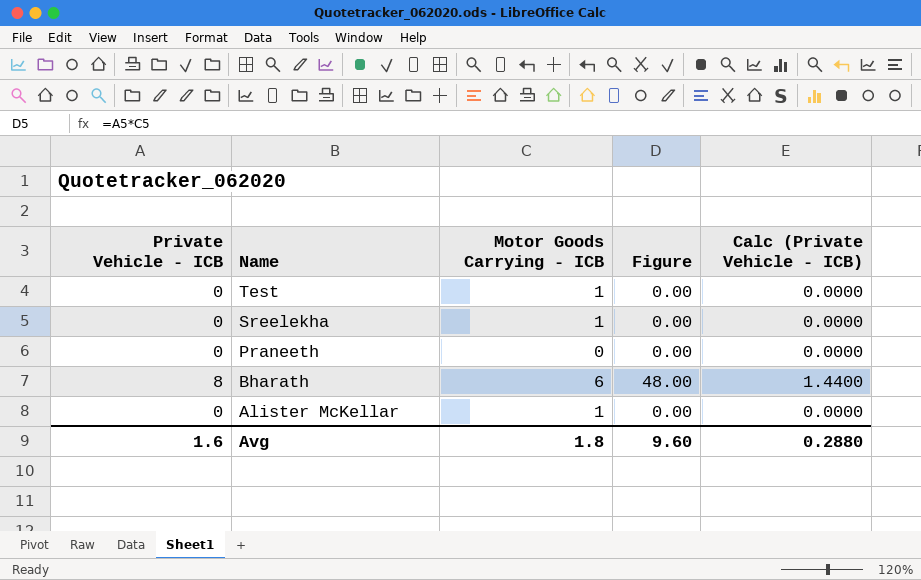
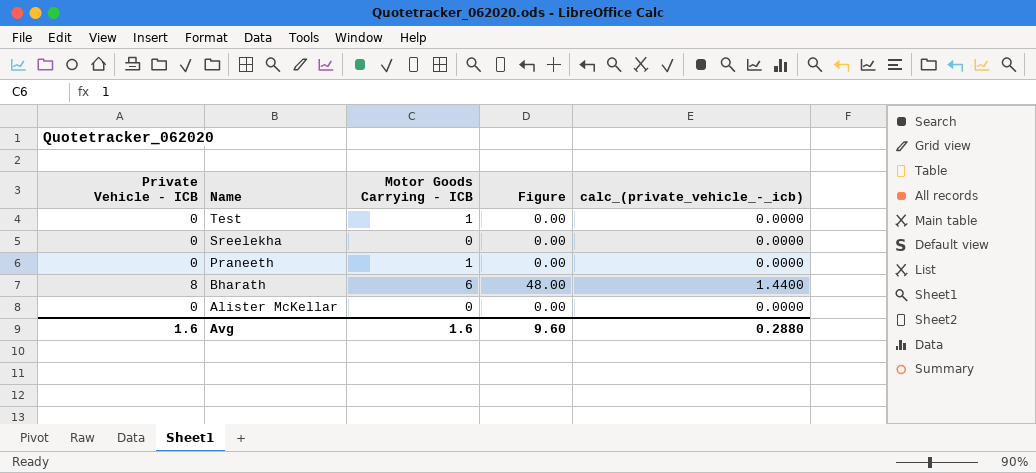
column name: Calc (Private Vehicle - ICB) -> calc_(private_vehicle_-_icb)
Sreelekha | Motor Goods Carrying - ICB: 1 -> 0
Praneeth | Motor Goods Carrying - ICB: 0 -> 1
Alister McKellar | Motor Goods Carrying - ICB: 1 -> 0
Avg | Motor Goods Carrying - ICB: 1.8 -> 1.6

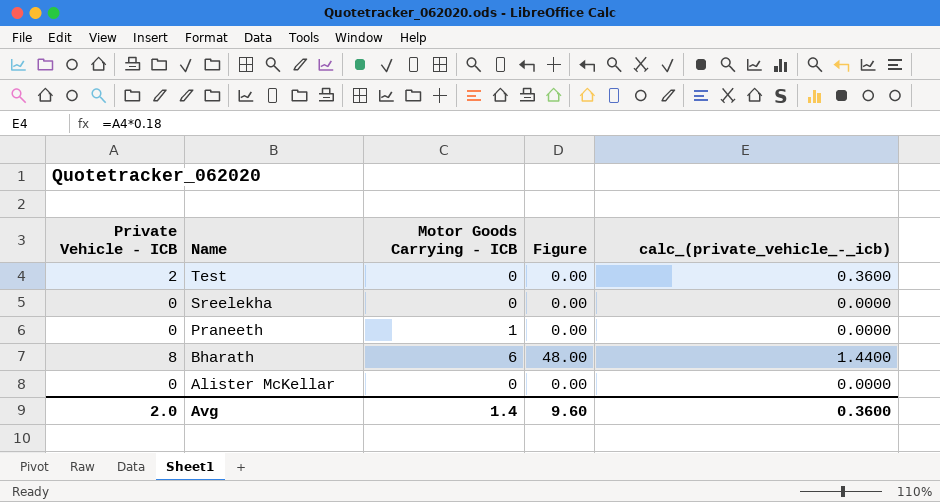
Test | Private Vehicle - ICB: 0 -> 2
Test | Motor Goods Carrying - ICB: 1 -> 0
Test | calc_(private_vehicle_-_icb): 0.0000 -> 0.3600
Avg | Private Vehicle - ICB: 1.6 -> 2.0
Avg | Motor Goods Carrying - ICB: 1.6 -> 1.4
Avg | calc_(private_vehicle_-_icb): 0.2880 -> 0.3600

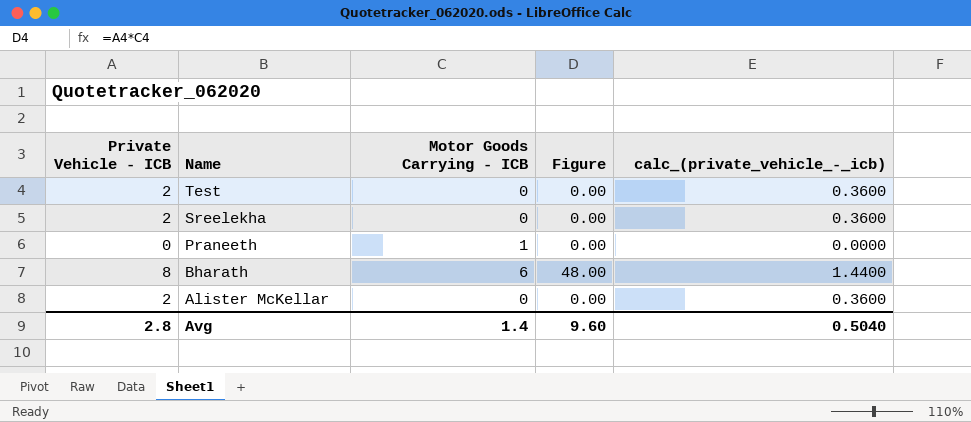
Sreelekha | Private Vehicle - ICB: 0 -> 2
Sreelekha | calc_(private_vehicle_-_icb): 0.0000 -> 0.3600
Alister McKellar | Private Vehicle - ICB: 0 -> 2
Alister McKellar | calc_(private_vehicle_-_icb): 0.0000 -> 0.3600
Avg | Private Vehicle - ICB: 2.0 -> 2.8
Avg | calc_(private_vehicle_-_icb): 0.3600 -> 0.5040

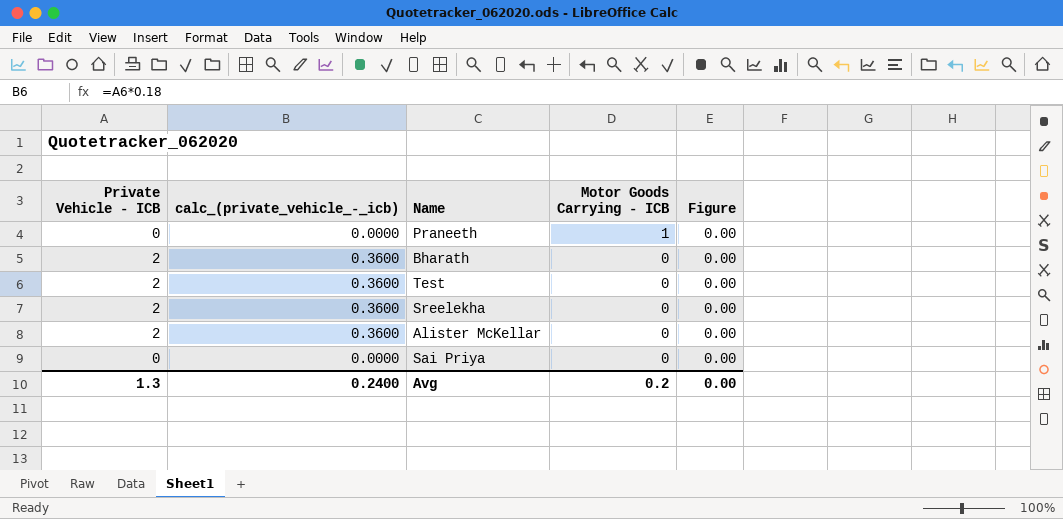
row order: Name descending -> Motor Goods Carrying - ICB descending
column calc_(private_vehicle_-_icb) | position: 5 -> 2
Bharath | Private Vehicle - ICB: 8 -> 2
Bharath | calc_(private_vehicle_-_icb): 1.4400 -> 0.3600
Bharath | Motor Goods Carrying - ICB: 6 -> 0
Bharath | Figure: 48.00 -> 0.00
row Sai Priya: none -> 0 | 0.0000 | 0 | 0.00
Avg | Private Vehicle - ICB: 2.8 -> 1.3
Avg | calc_(private_vehicle_-_icb): 0.5040 -> 0.2400
Avg | Motor Goods Carrying - ICB: 1.4 -> 0.2
Avg | Figure: 9.60 -> 0.00

